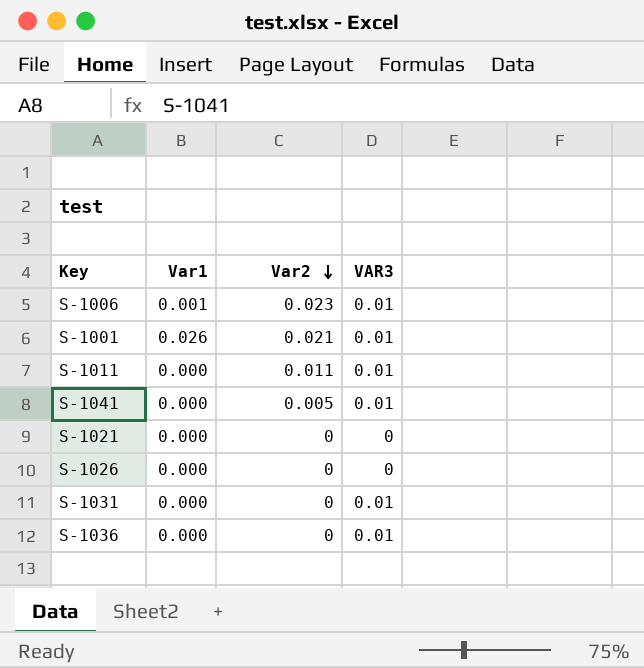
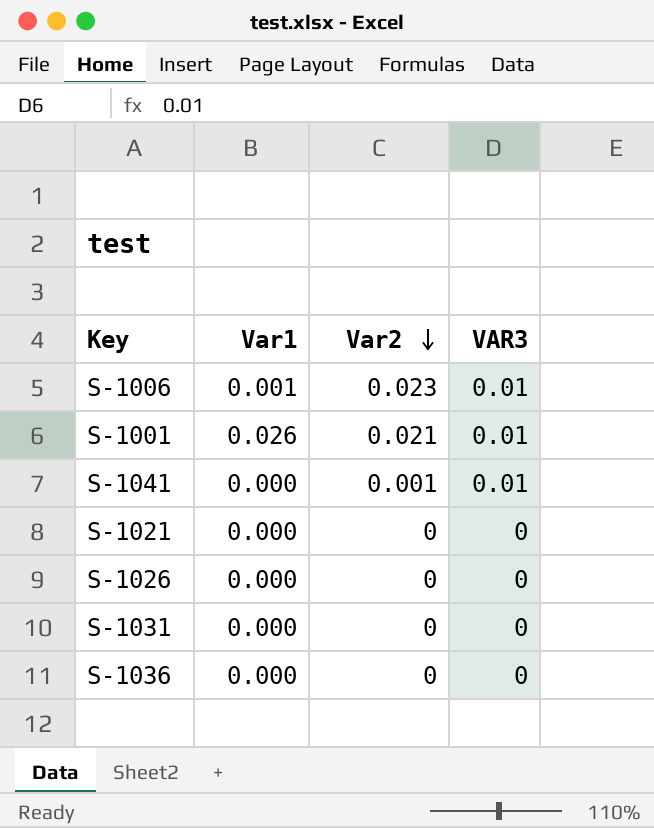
row S-1011: 0.000 | 0.011 | 0.01 -> none
S-1041 | Var2: 0.005 -> 0.001
S-1031 | VAR3: 0.01 -> 0
S-1036 | VAR3: 0.01 -> 0

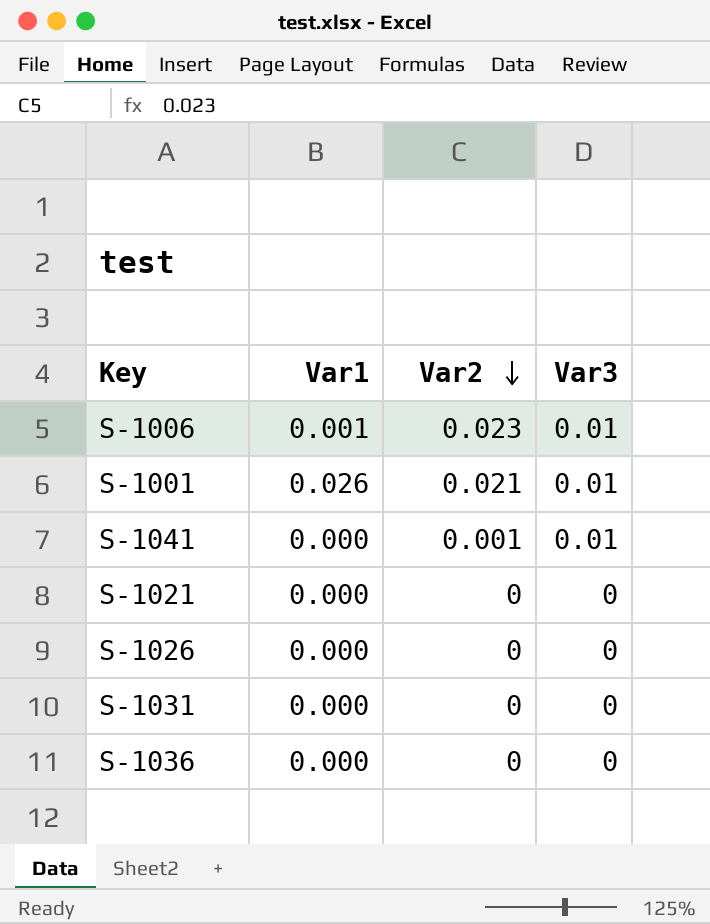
column name: VAR3 -> Var3

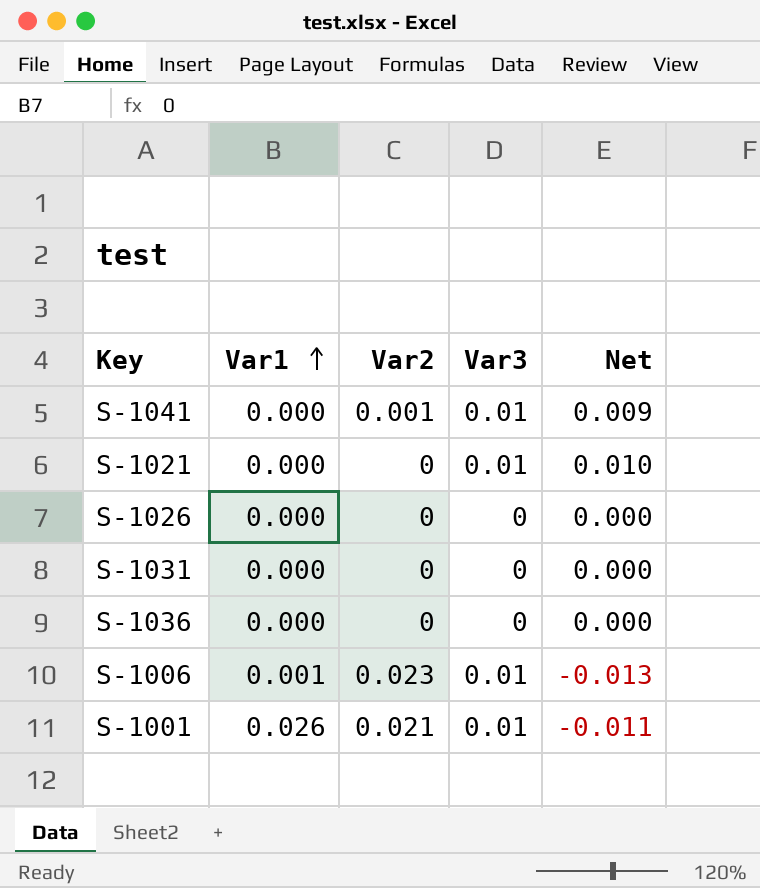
row order: Var2 descending -> Var1 ascending
column Net | formula: none -> [Var3] - [Var2]
S-1021 | Var3: 0 -> 0.01

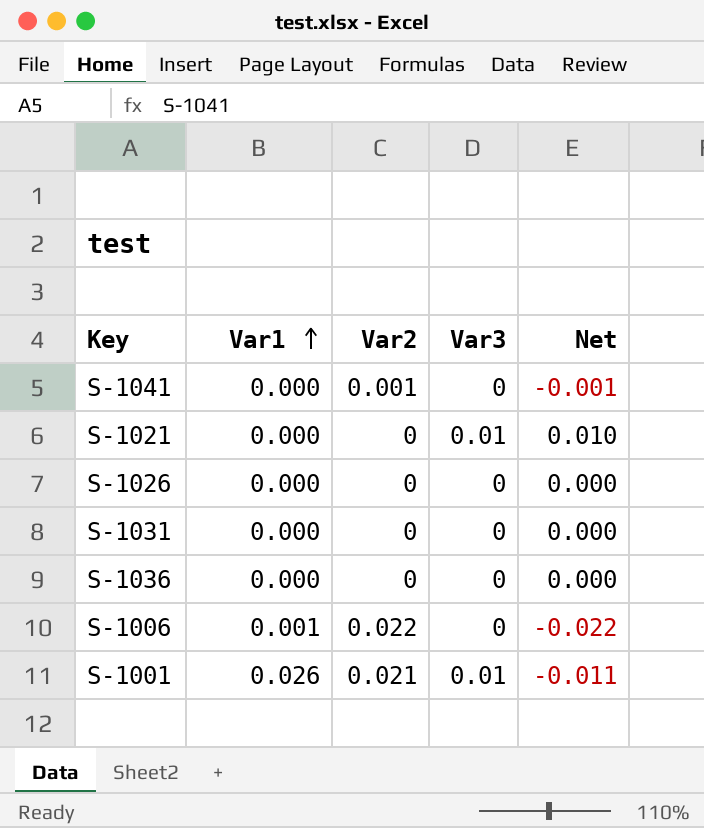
S-1041 | Var3: 0.01 -> 0
S-1041 | Net: 0.009 -> -0.001
S-1006 | Var2: 0.023 -> 0.022
S-1006 | Var3: 0.01 -> 0
S-1006 | Net: -0.013 -> -0.022

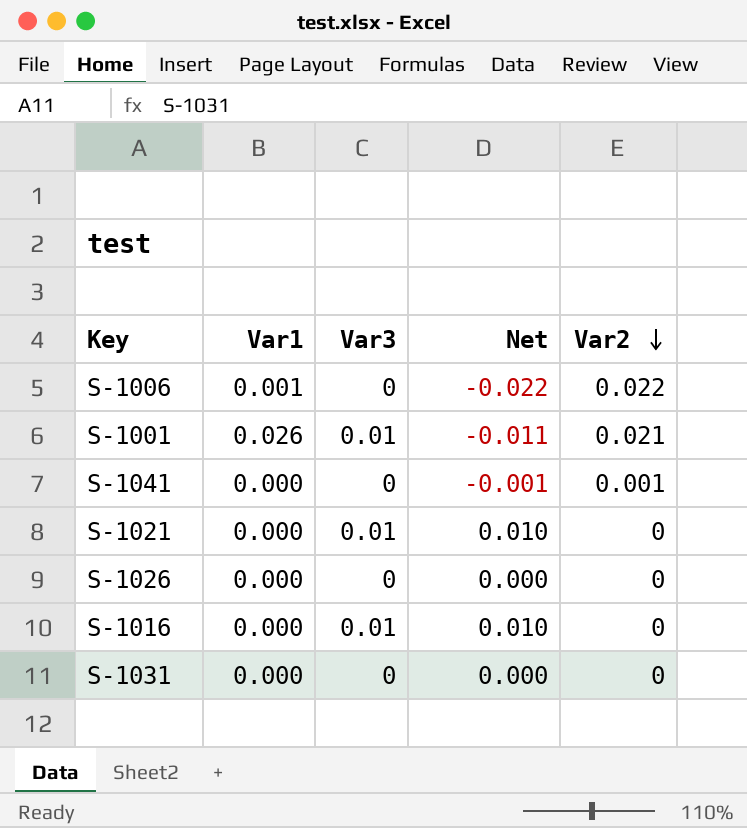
row order: Var1 ascending -> Var2 descending
column Var2 | position: 3 -> 5
row S-1036: 0.000 | 0 | 0 | 0.000 -> none
row S-1016: none -> 0.000 | 0.01 | 0.010 | 0

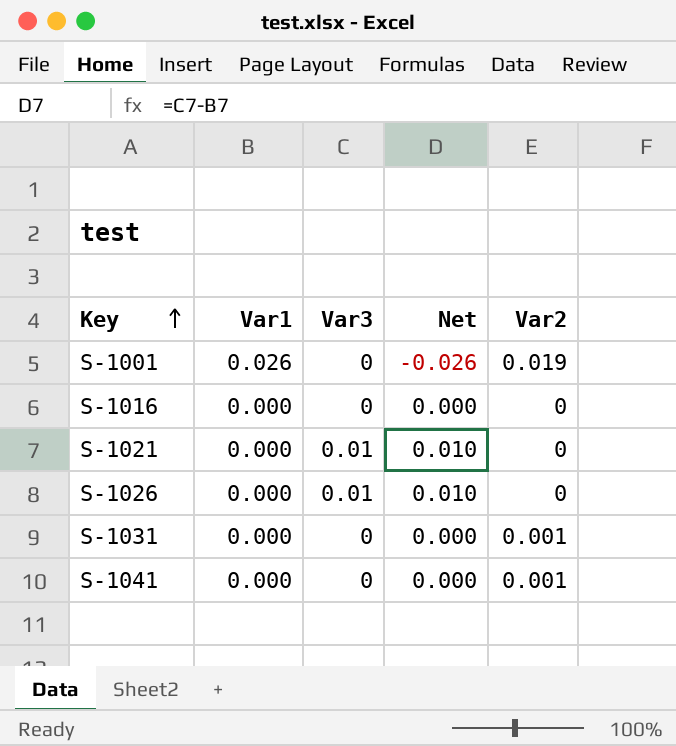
row order: Var2 descending -> Key ascending
column Net | formula: [Var3] - [Var2] -> [Var3] - [Var1]
row S-1006: 0.001 | 0 | -0.022 | 0.022 -> none
S-1001 | Var3: 0.01 -> 0
S-1001 | Var2: 0.021 -> 0.019
S-1016 | Var3: 0.01 -> 0
S-1026 | Var3: 0 -> 0.01
S-1031 | Var2: 0 -> 0.001

